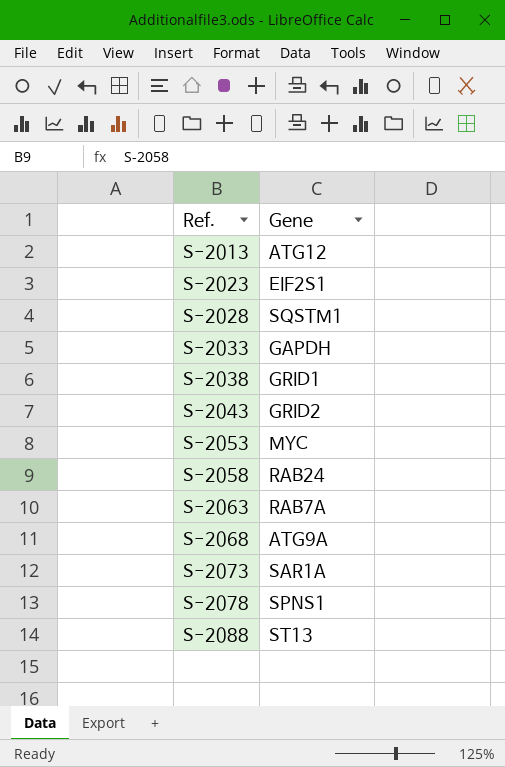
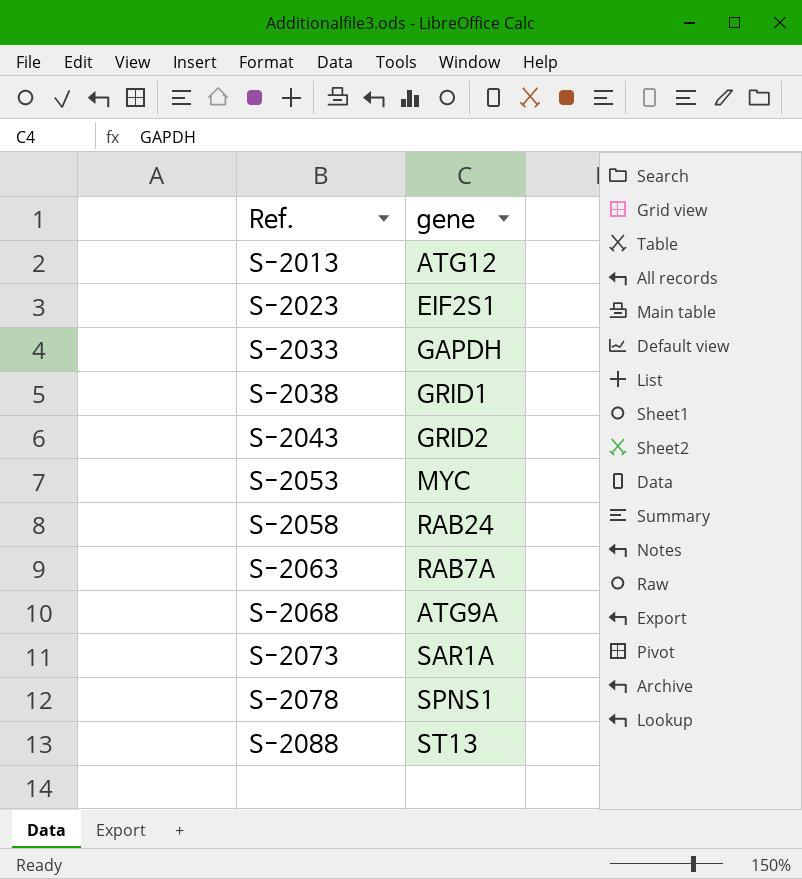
column name: Gene -> gene
row S-2028: SQSTM1 -> none

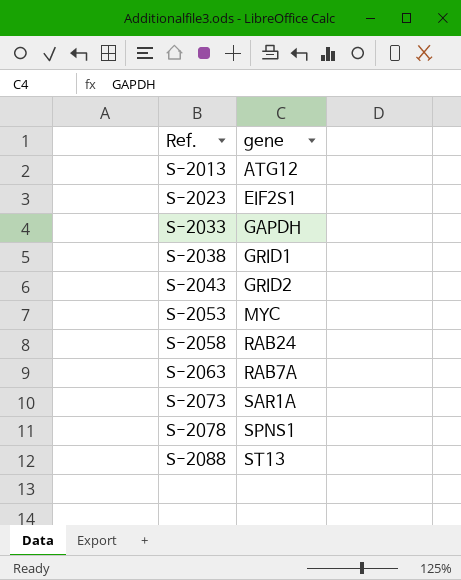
row S-2068: ATG9A -> none

